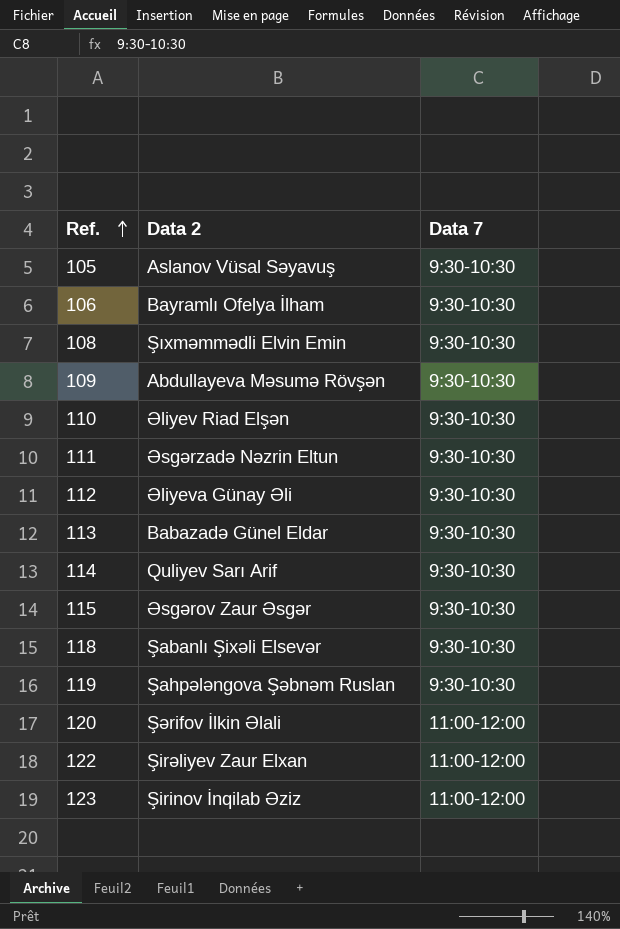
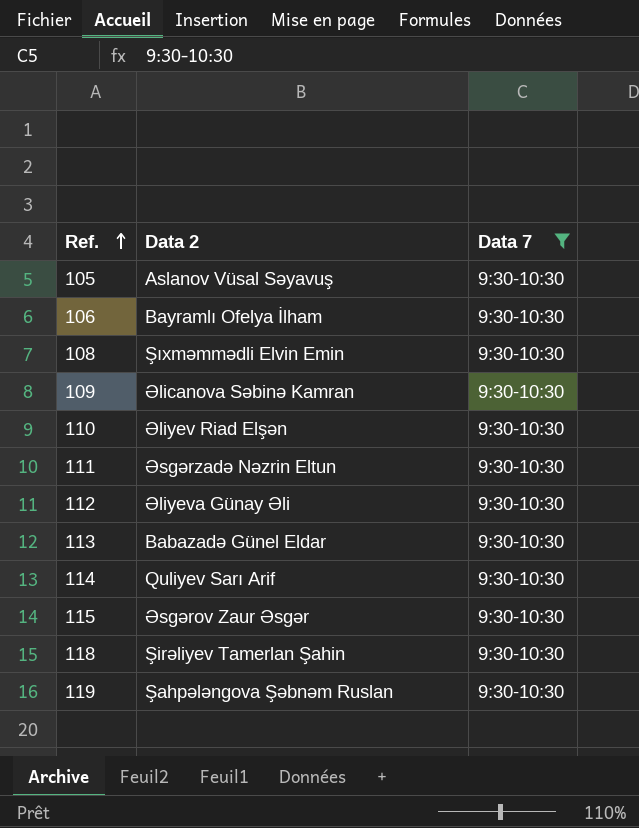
filter: none -> Data 7 = 9:30-10:30
109 | Data 2: Abdullayeva Məsumə Rövşən -> Əlicanova Səbinə Kamran
118 | Data 2: Şabanlı Şixəli Elsevər -> Şirəliyev Tamerlan Şahin

